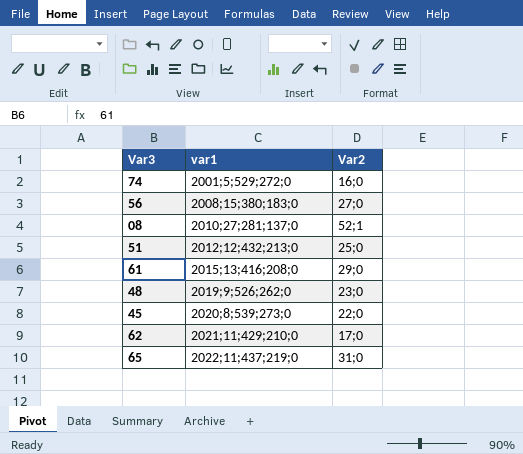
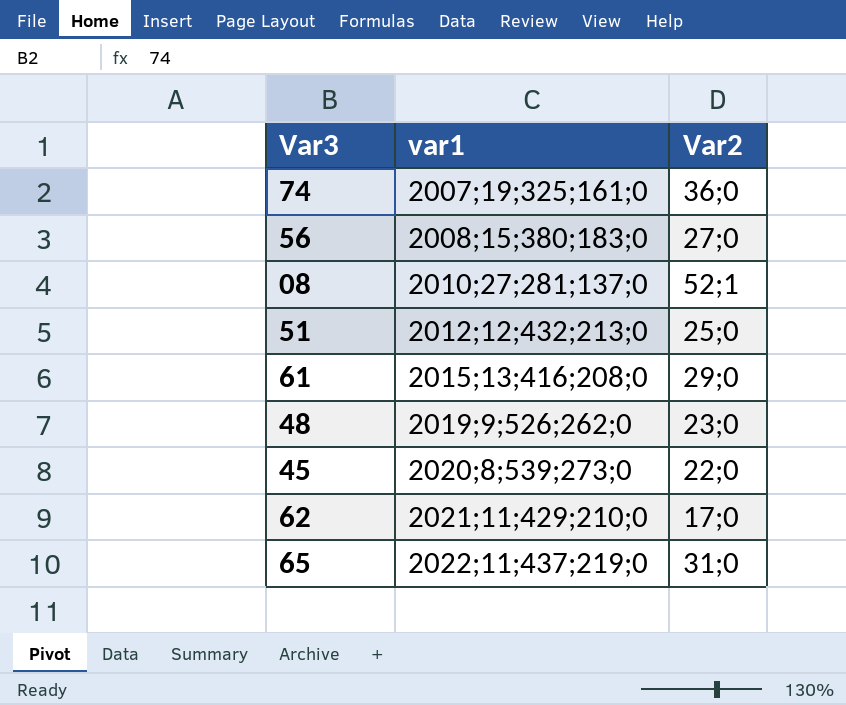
74 | var1: 2001;5;529;272;0 -> 2007;19;325;161;0
74 | Var2: 16;0 -> 36;0

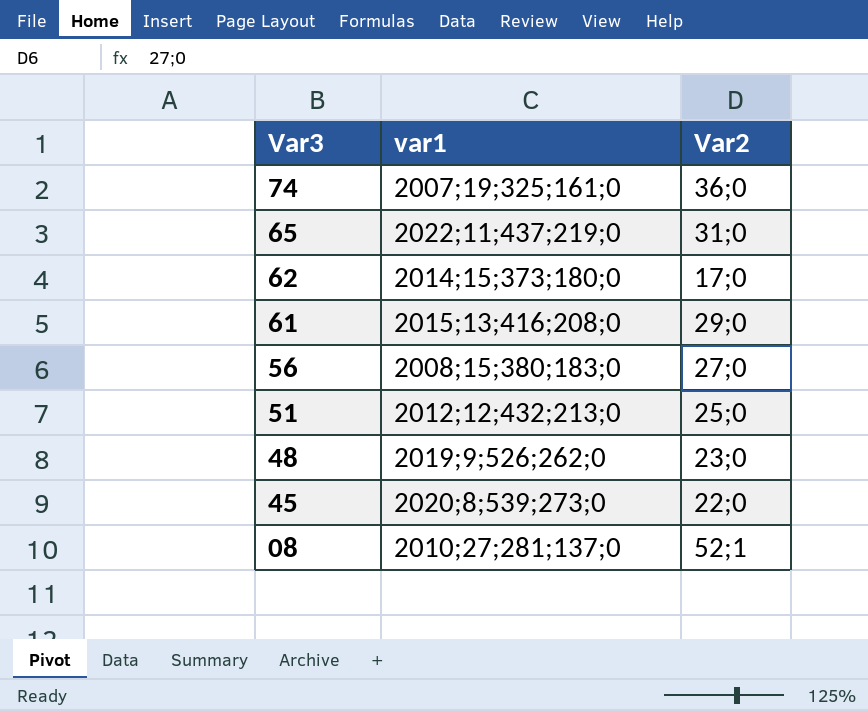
row order: var1 ascending -> Var3 descending
62 | var1: 2021;11;429;210;0 -> 2014;15;373;180;0

